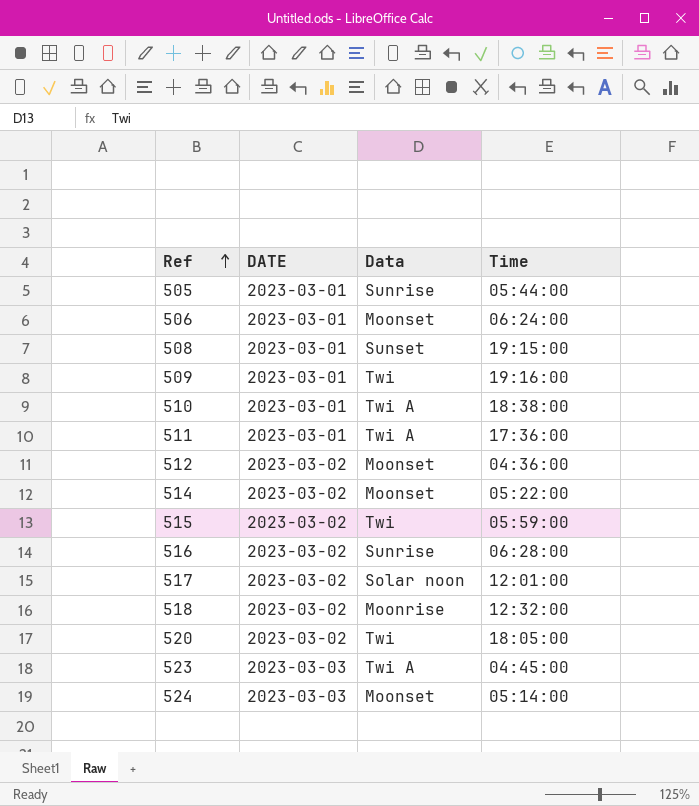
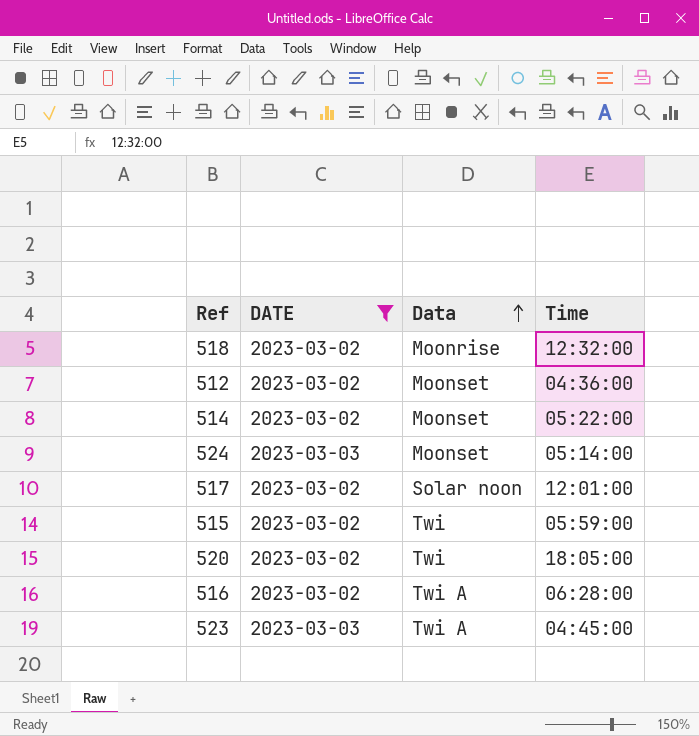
filter: none -> DATE != 2023-03-01
row order: Ref ascending -> Data ascending
516 | Data: Sunrise -> Twi A

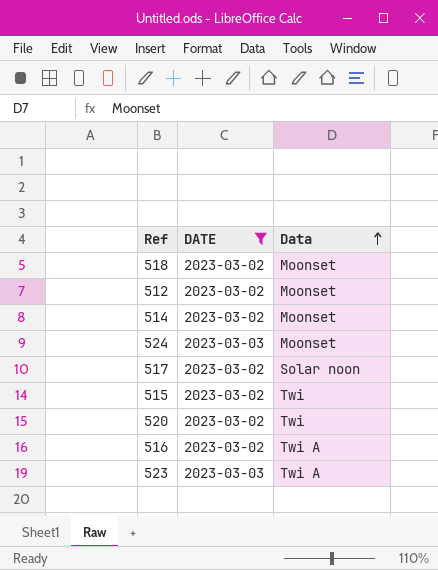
column Time | position: 4 -> none
518 | Data: Moonrise -> Moonset

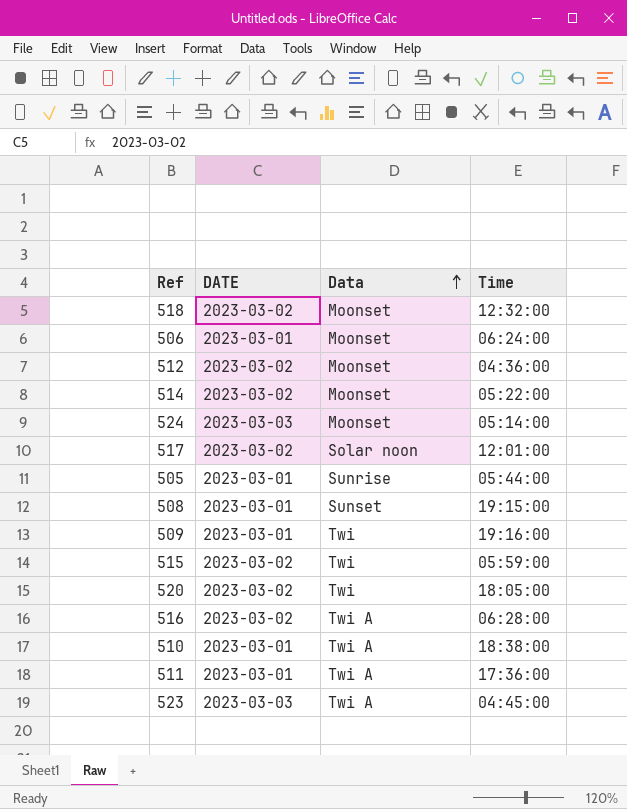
filter: DATE != 2023-03-01 -> none
column Time | position: none -> 4

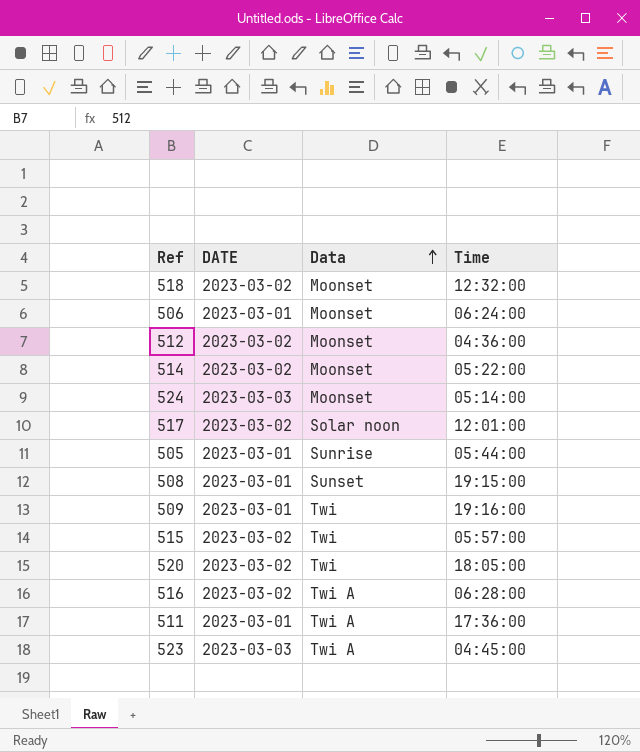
row 510: 2023-03-01 | Twi A | 18:38:00 -> none
515 | Time: 05:59:00 -> 05:57:00

